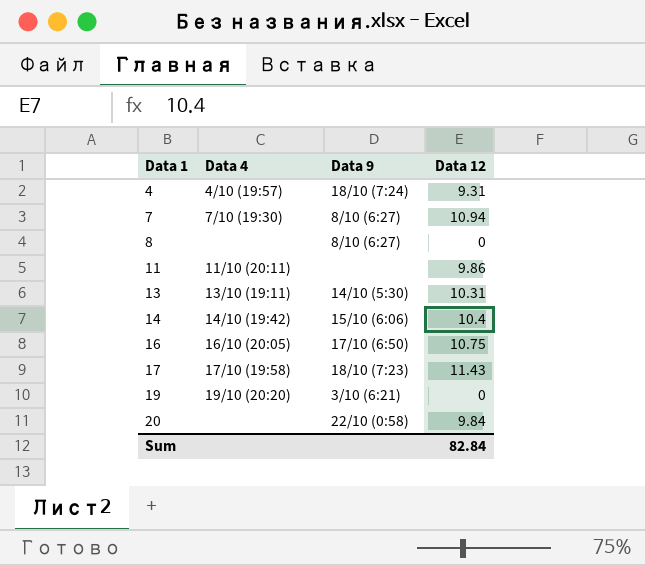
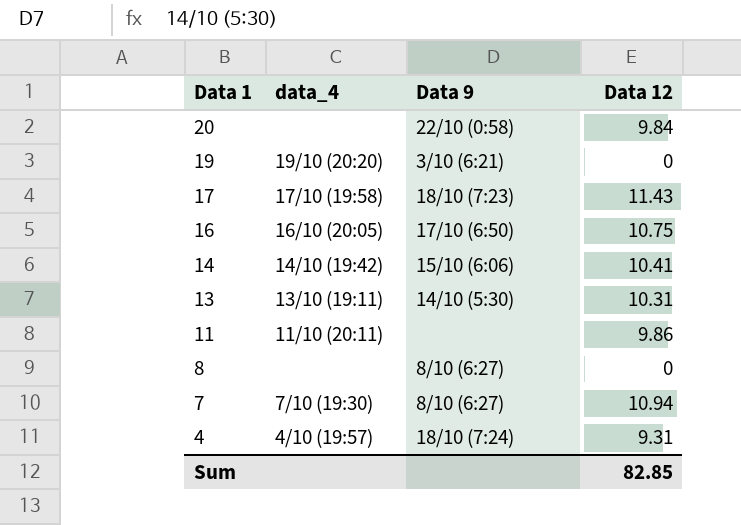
row order: Data 1 ascending -> Data 1 descending
column name: Data 4 -> data_4
14 | Data 12: 10.4 -> 10.41
Sum | Data 12: 82.84 -> 82.85

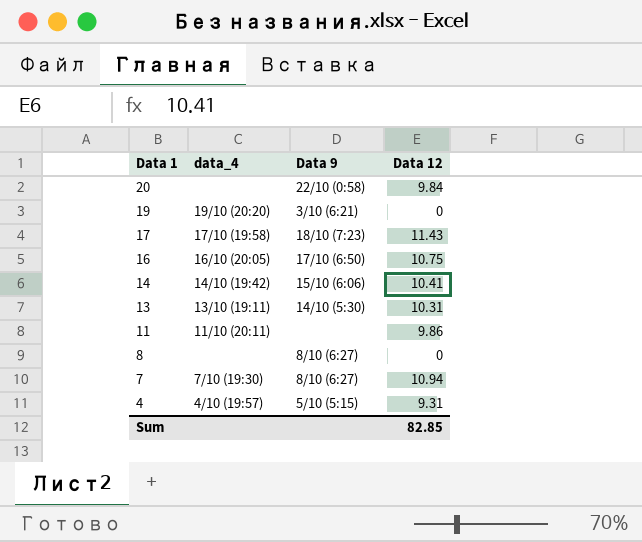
4 | Data 9: 18/10 (7:24) -> 5/10 (5:15)

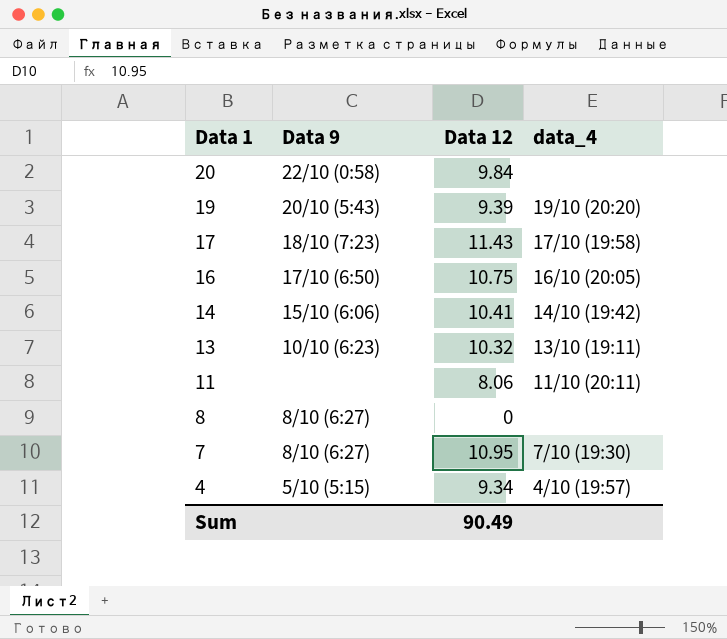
column data_4 | position: 2 -> 4
19 | Data 9: 3/10 (6:21) -> 20/10 (5:43)
19 | Data 12: 0 -> 9.39
13 | Data 9: 14/10 (5:30) -> 10/10 (6:23)
13 | Data 12: 10.31 -> 10.32
11 | Data 12: 9.86 -> 8.06
7 | Data 12: 10.94 -> 10.95
4 | Data 12: 9.31 -> 9.34
Sum | Data 12: 82.85 -> 90.49

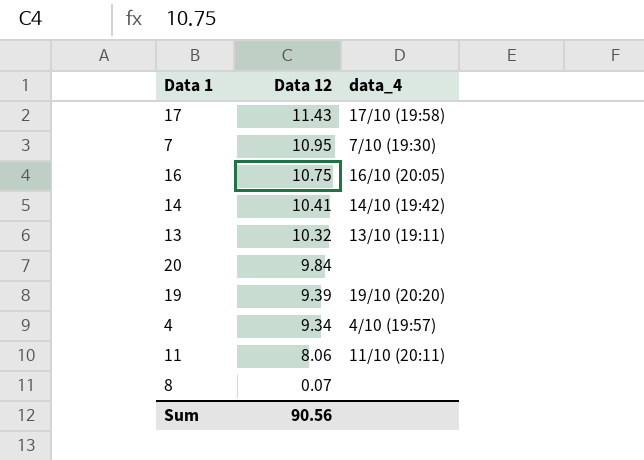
row order: Data 1 descending -> Data 12 descending
column Data 9 | position: 2 -> none
8 | Data 12: 0 -> 0.07
Sum | Data 12: 90.49 -> 90.56

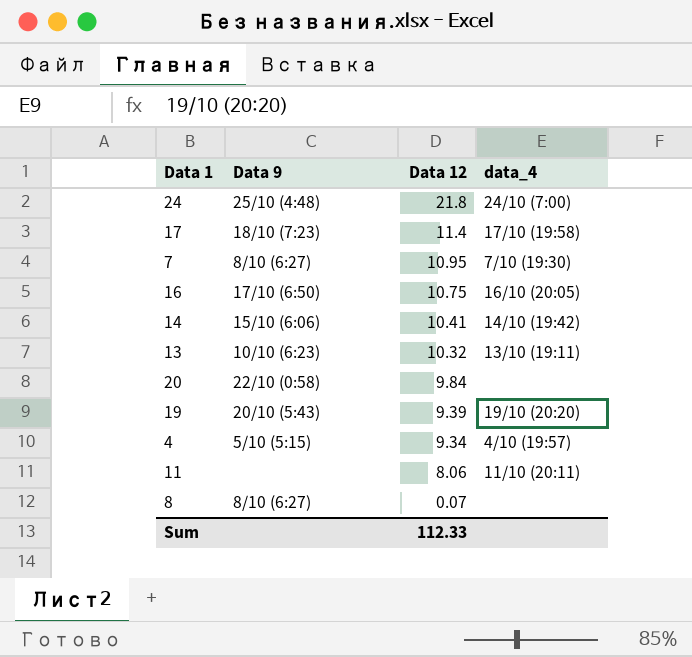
column Data 9 | position: none -> 2
row 24: none -> 25/10 (4:48) | 21.8 | 24/10 (7:00)
17 | Data 12: 11.43 -> 11.4
Sum | Data 12: 90.56 -> 112.33

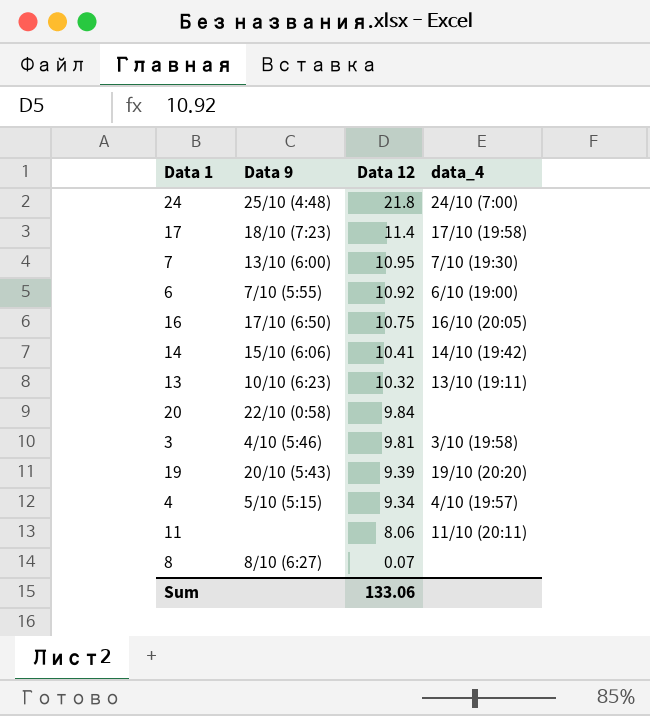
7 | Data 9: 8/10 (6:27) -> 13/10 (6:00)
row 6: none -> 7/10 (5:55) | 10.92 | 6/10 (19:00)
row 3: none -> 4/10 (5:46) | 9.81 | 3/10 (19:58)
Sum | Data 12: 112.33 -> 133.06

